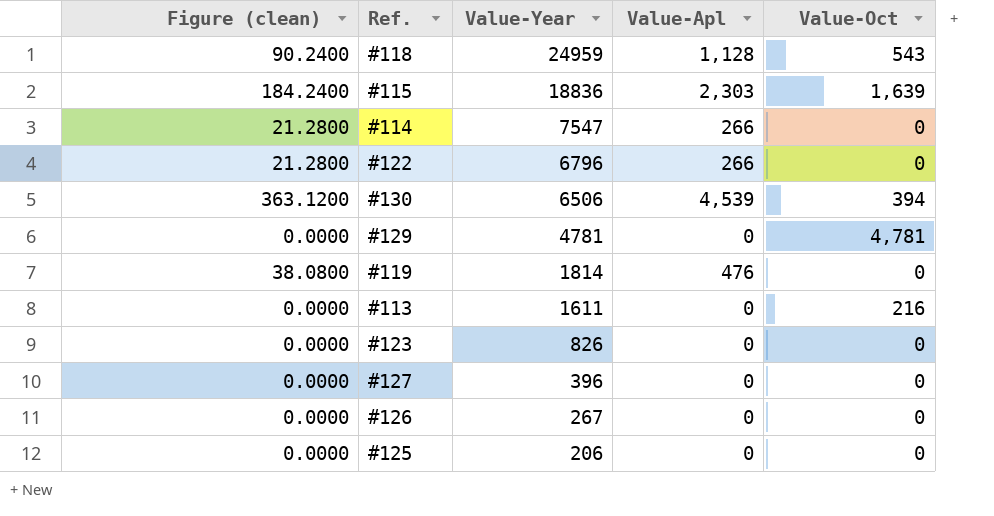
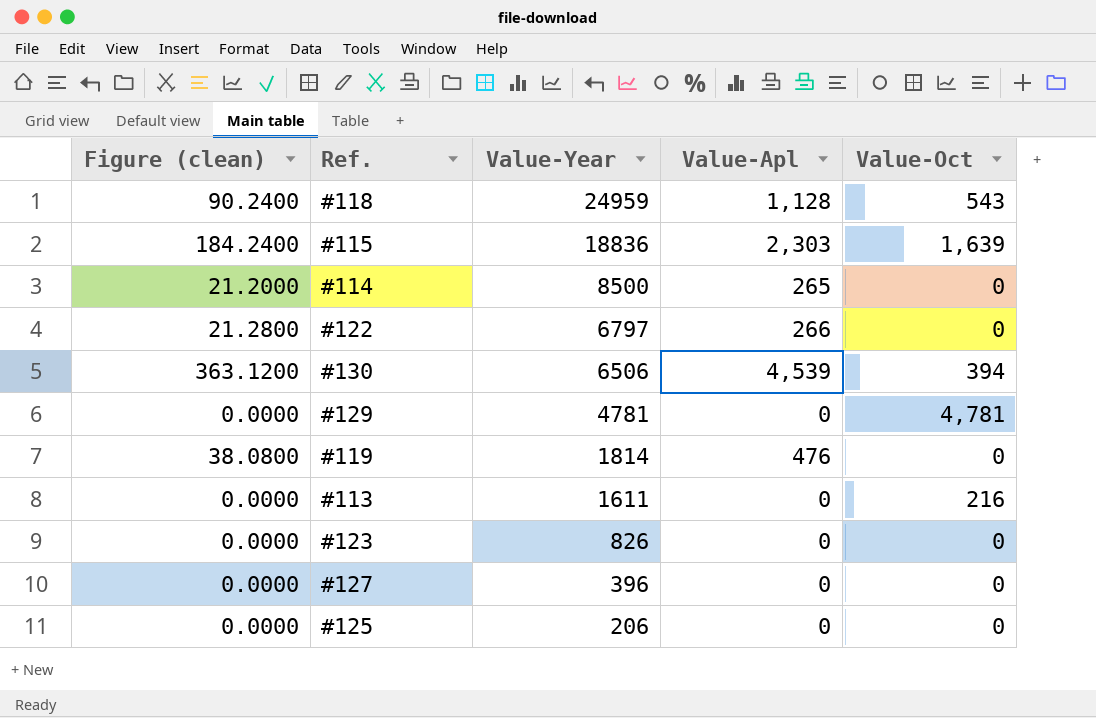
row #126: 0.0000 | 267 | 0 | 0 -> none
#114 | Figure (clean): 21.2800 -> 21.2000
#114 | Value-Year: 7547 -> 8500
#114 | Value-Apl: 266 -> 265
#122 | Value-Year: 6796 -> 6797

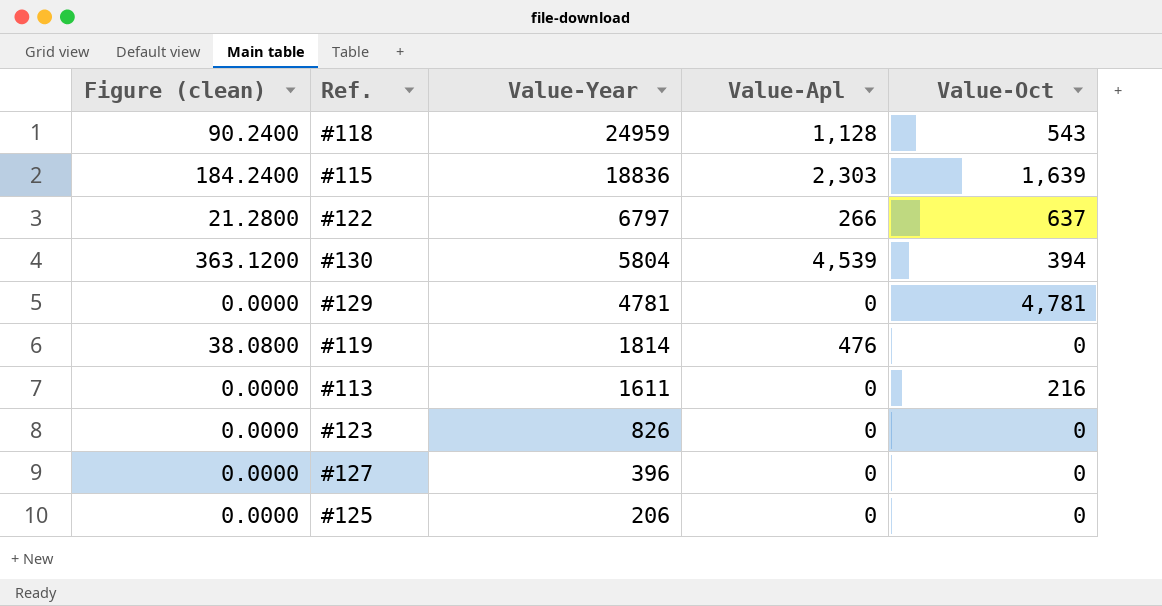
row #114: 21.2000 | 8500 | 265 | 0 -> none
#122 | Value-Oct: 0 -> 637
#130 | Value-Year: 6506 -> 5804

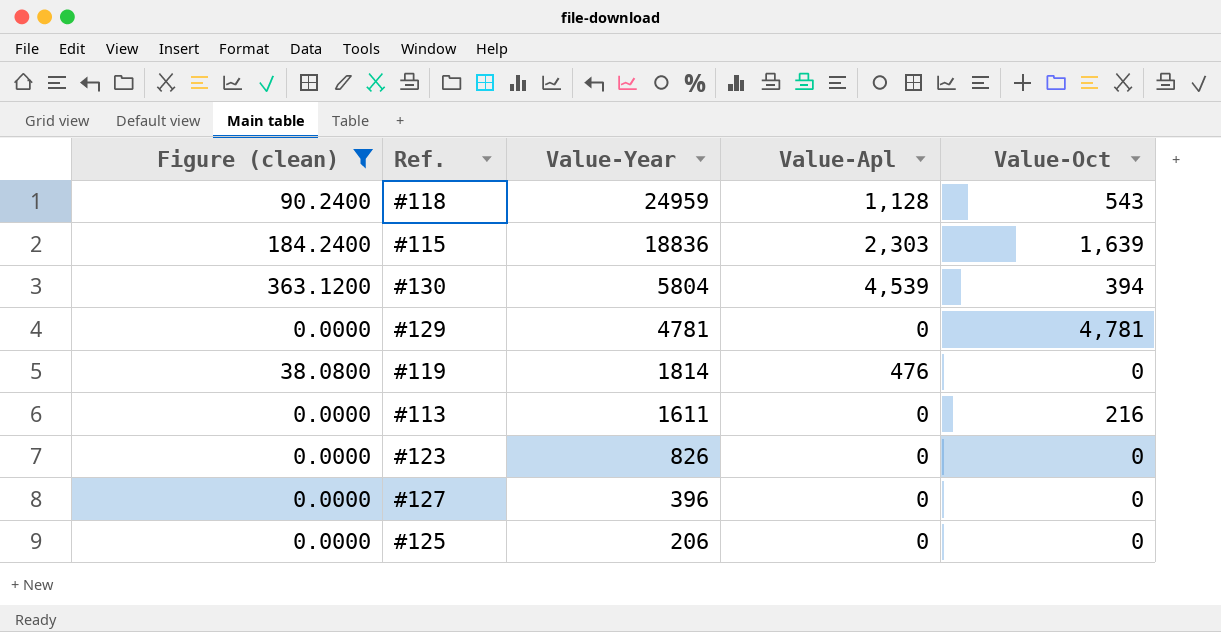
filter: none -> Figure (clean) != 21.2800

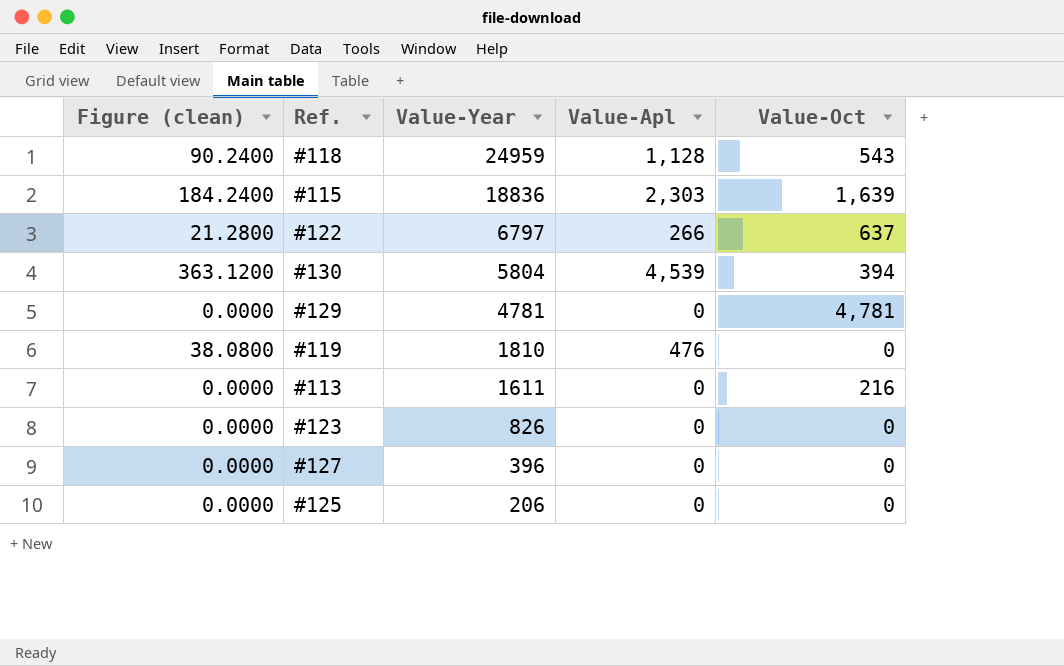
filter: Figure (clean) != 21.2800 -> none
#119 | Value-Year: 1814 -> 1810

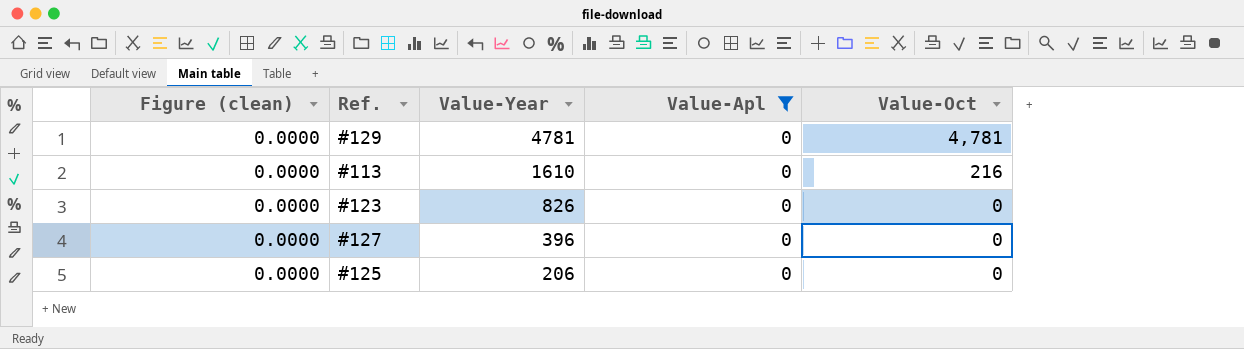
filter: none -> Value-Apl = 0
#113 | Value-Year: 1611 -> 1610

